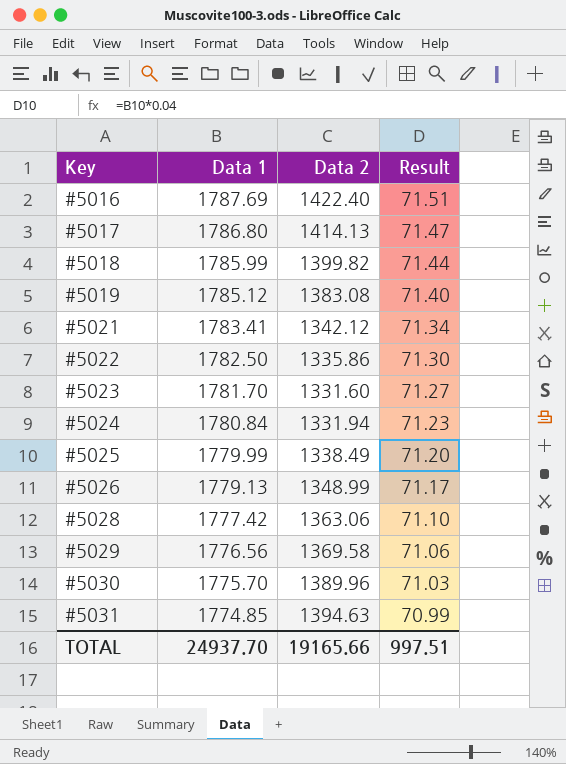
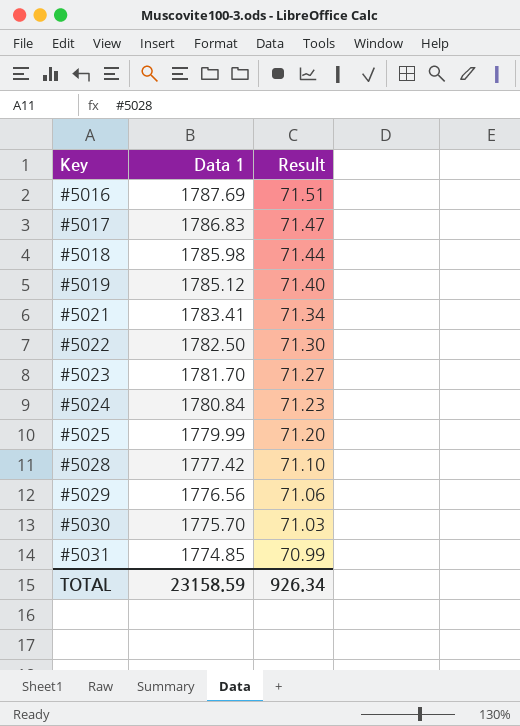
column Data 2 | position: 3 -> none
row #5026: 1779.13 | 1348.99 | 71.17 -> none
#5017 | Data 1: 1786.80 -> 1786.83
#5018 | Data 1: 1785.99 -> 1785.98
TOTAL | Data 1: 24937.70 -> 23158.59
TOTAL | Result: 997.51 -> 926.34

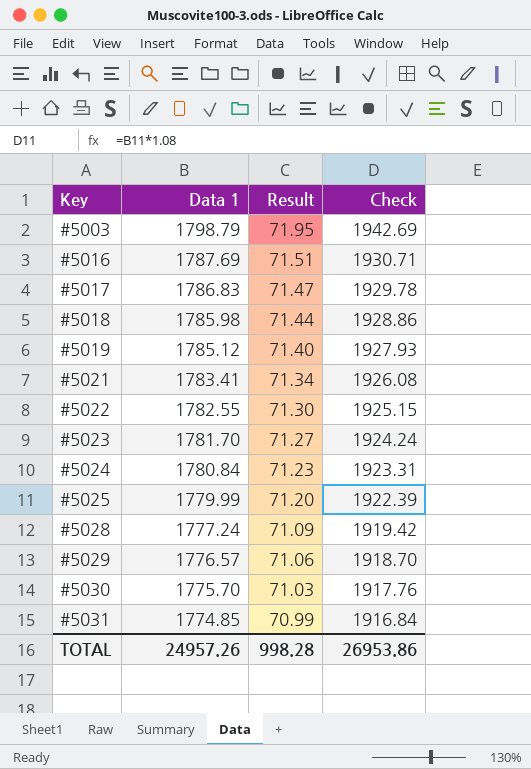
column Check | formula: none -> [Data 1] * 1.08
row #5003: none -> 1798.79 | 71.95 | 1942.69
#5022 | Data 1: 1782.50 -> 1782.55
#5028 | Data 1: 1777.42 -> 1777.24
#5028 | Result: 71.10 -> 71.09
#5029 | Data 1: 1776.56 -> 1776.57
TOTAL | Data 1: 23158.59 -> 24957.26
TOTAL | Result: 926.34 -> 998.28

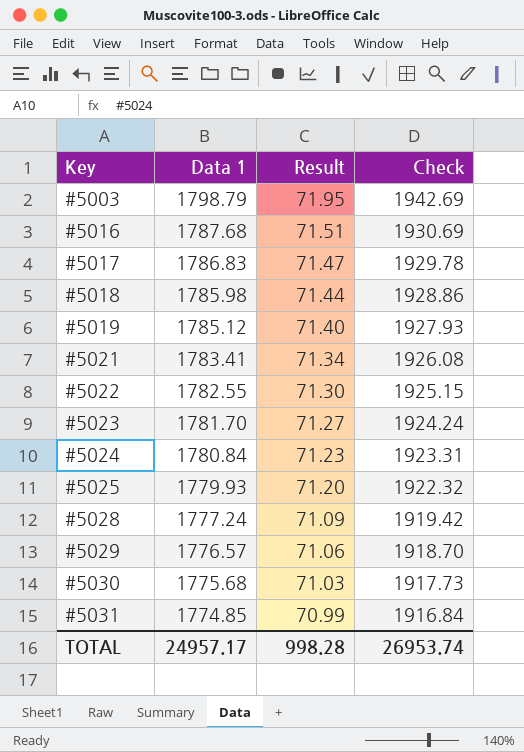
#5016 | Data 1: 1787.69 -> 1787.68
#5016 | Check: 1930.71 -> 1930.69
#5025 | Data 1: 1779.99 -> 1779.93
#5025 | Check: 1922.39 -> 1922.32
#5030 | Data 1: 1775.70 -> 1775.68
#5030 | Check: 1917.76 -> 1917.73
TOTAL | Data 1: 24957.26 -> 24957.17
TOTAL | Check: 26953.86 -> 26953.74

